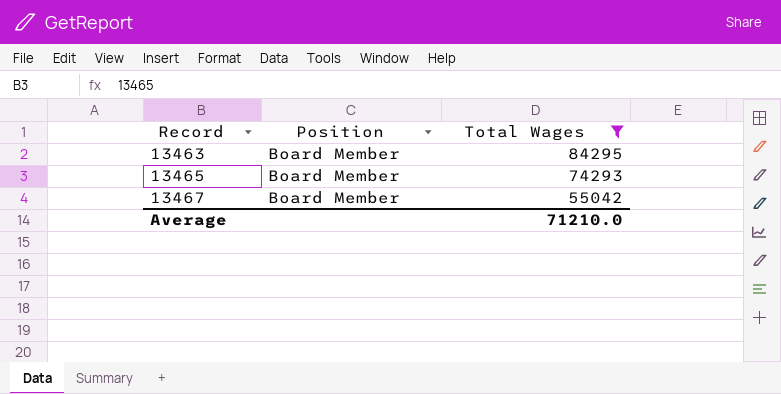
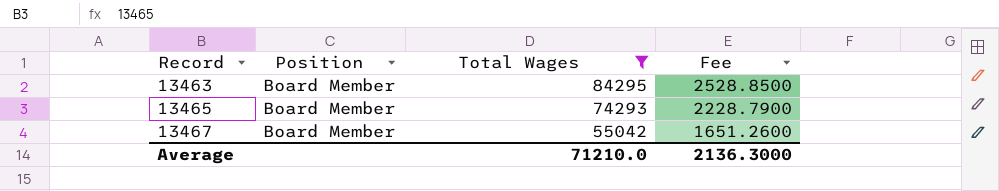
column Fee | formula: none -> [Total Wages] * 0.03

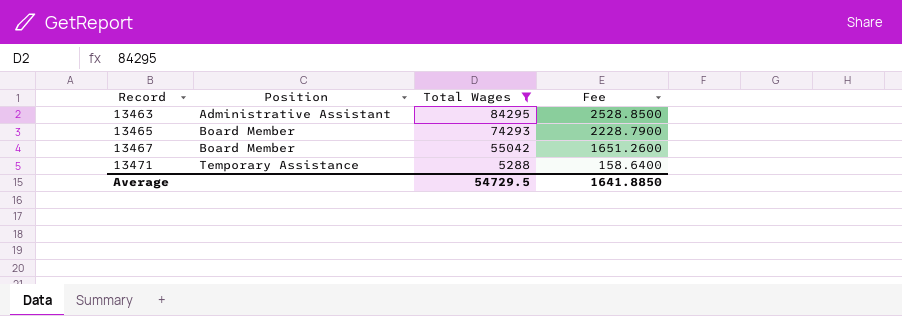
13463 | Position: Board Member -> Administrative Assistant
row 13471: none -> Temporary Assistance | 5288 | 158.6400
Average | Total Wages: 71210.0 -> 54729.5
Average | Fee: 2136.3000 -> 1641.8850

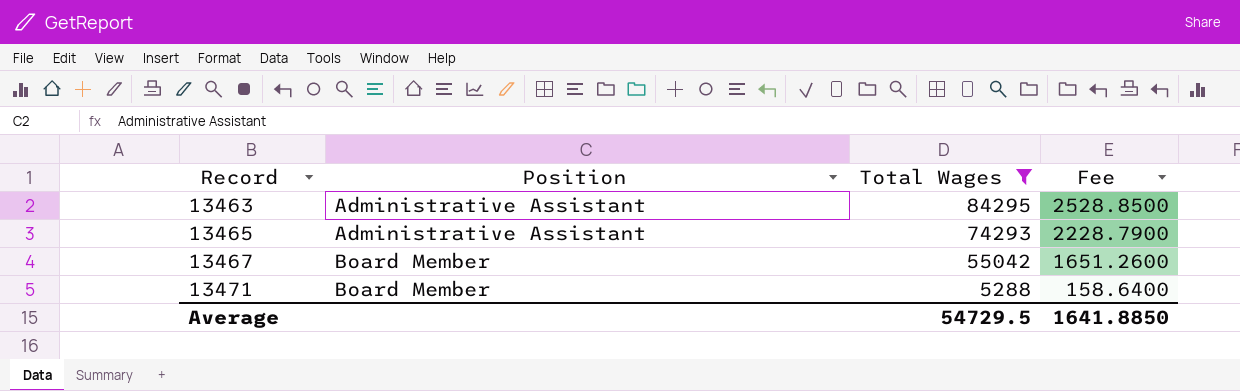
13465 | Position: Board Member -> Administrative Assistant
13471 | Position: Temporary Assistance -> Board Member

